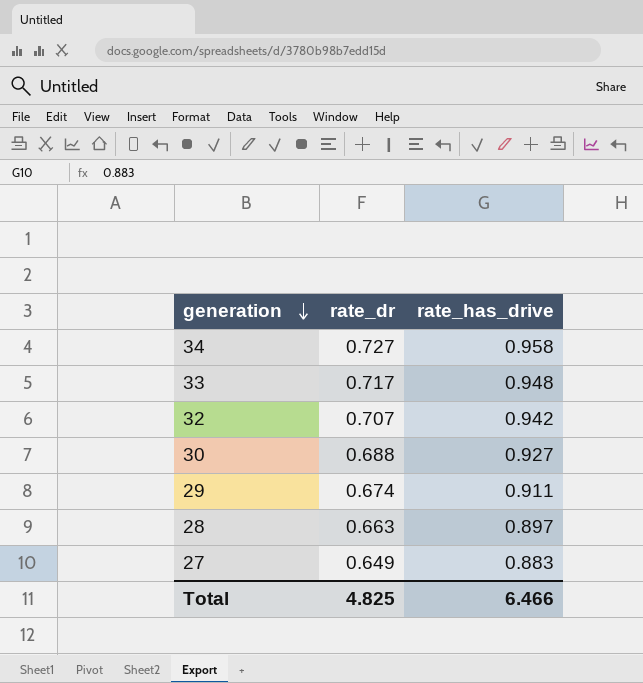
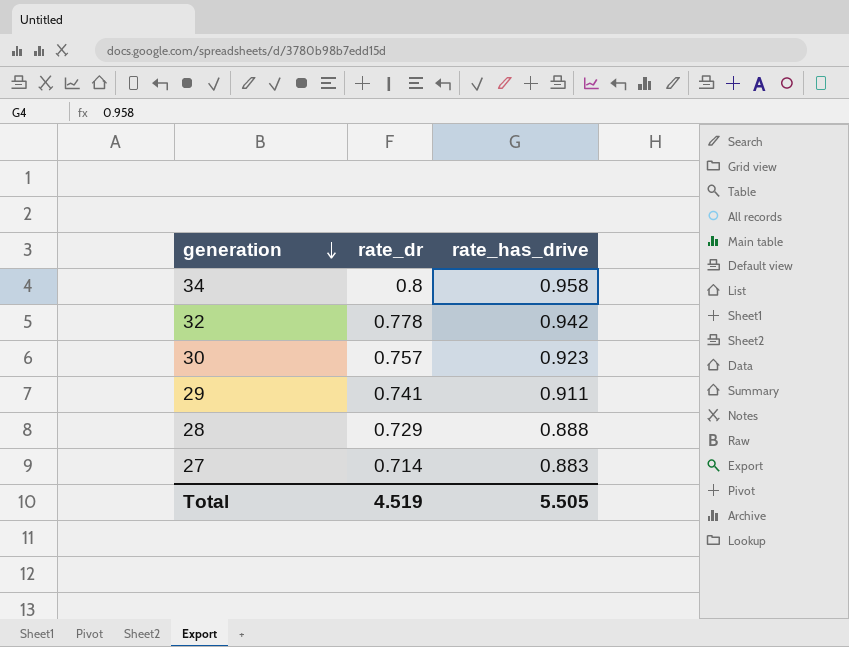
row 33: 0.717 | 0.948 -> none
34 | rate_dr: 0.727 -> 0.8
32 | rate_dr: 0.707 -> 0.778
30 | rate_dr: 0.688 -> 0.757
30 | rate_has_drive: 0.927 -> 0.923
29 | rate_dr: 0.674 -> 0.741
28 | rate_dr: 0.663 -> 0.729
28 | rate_has_drive: 0.897 -> 0.888
27 | rate_dr: 0.649 -> 0.714
Total | rate_dr: 4.825 -> 4.519
Total | rate_has_drive: 6.466 -> 5.505

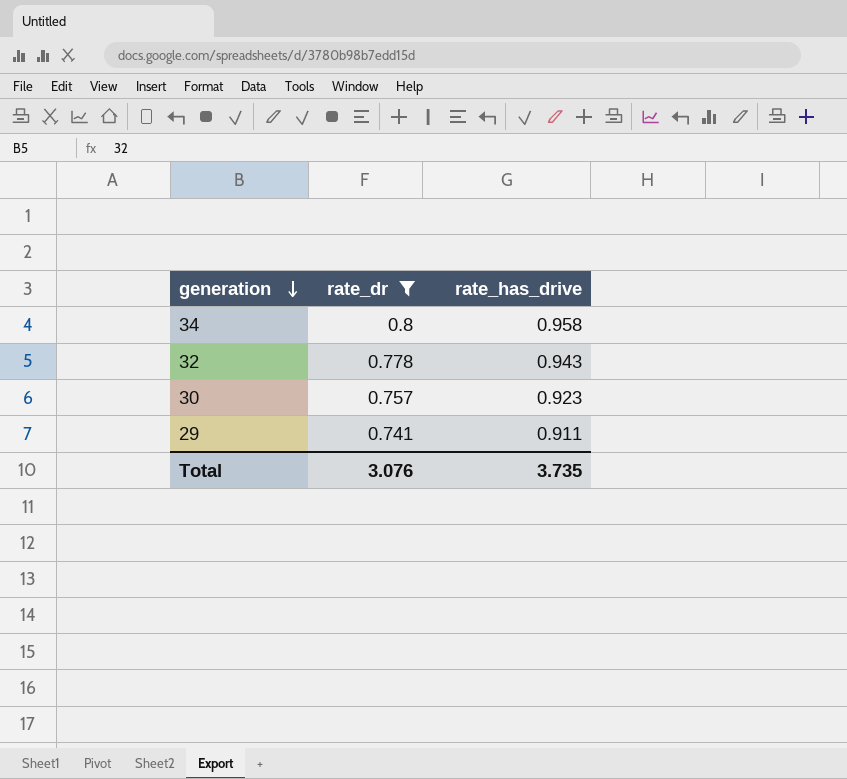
filter: none -> rate_dr >= 0.741
32 | rate_has_drive: 0.942 -> 0.943
Total | rate_dr: 4.519 -> 3.076
Total | rate_has_drive: 5.505 -> 3.735

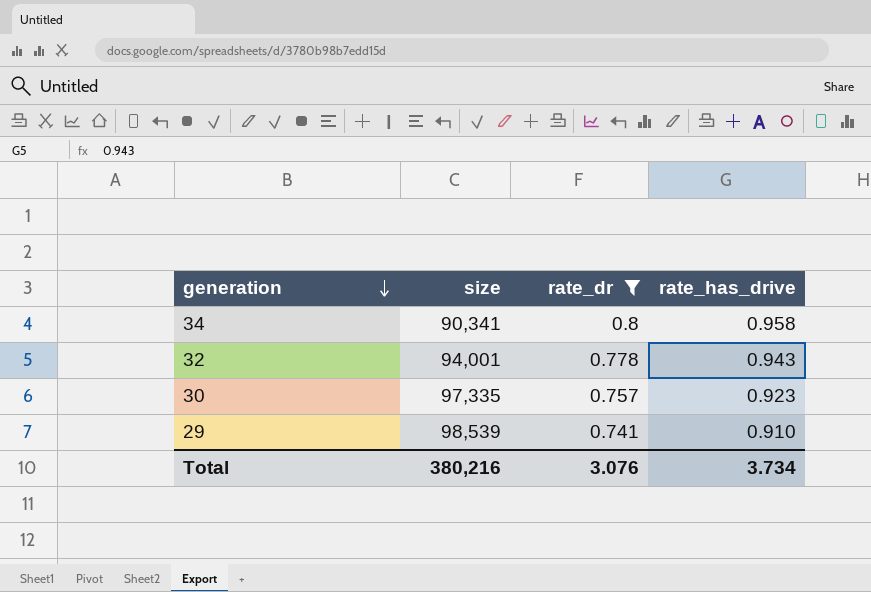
column size | position: none -> 2
29 | rate_has_drive: 0.911 -> 0.910
Total | rate_has_drive: 3.735 -> 3.734

